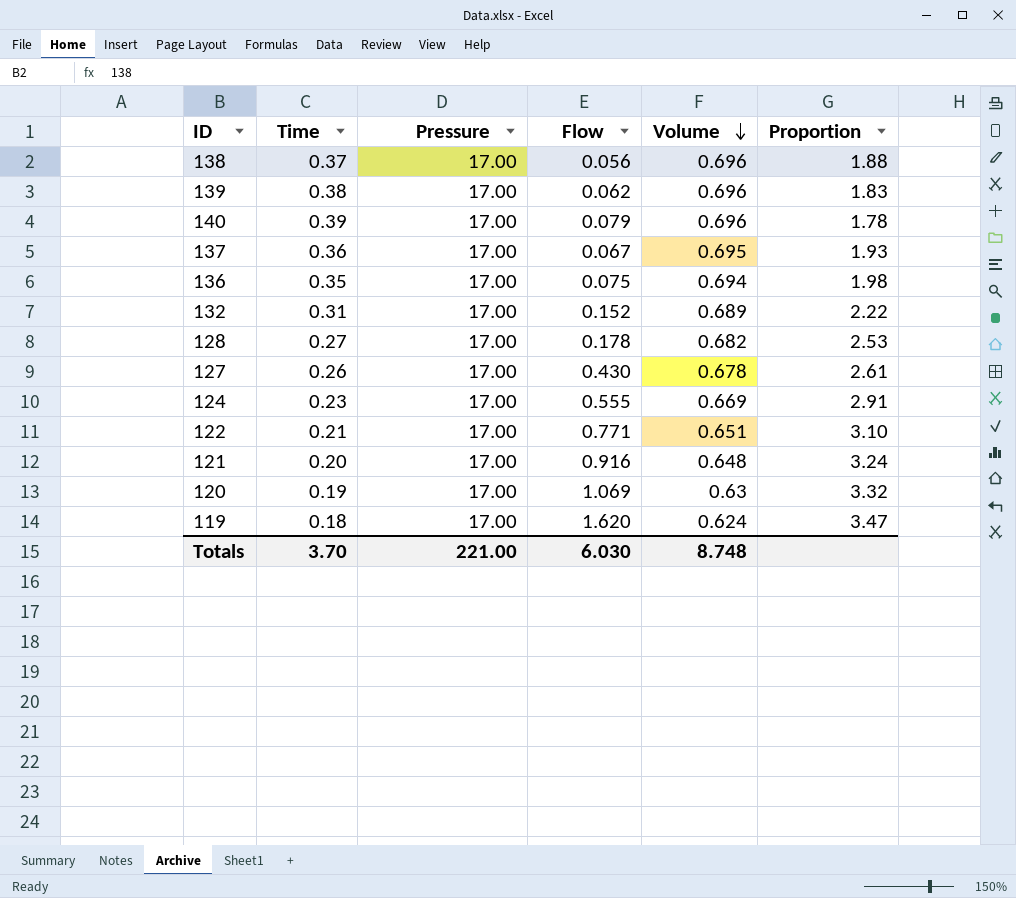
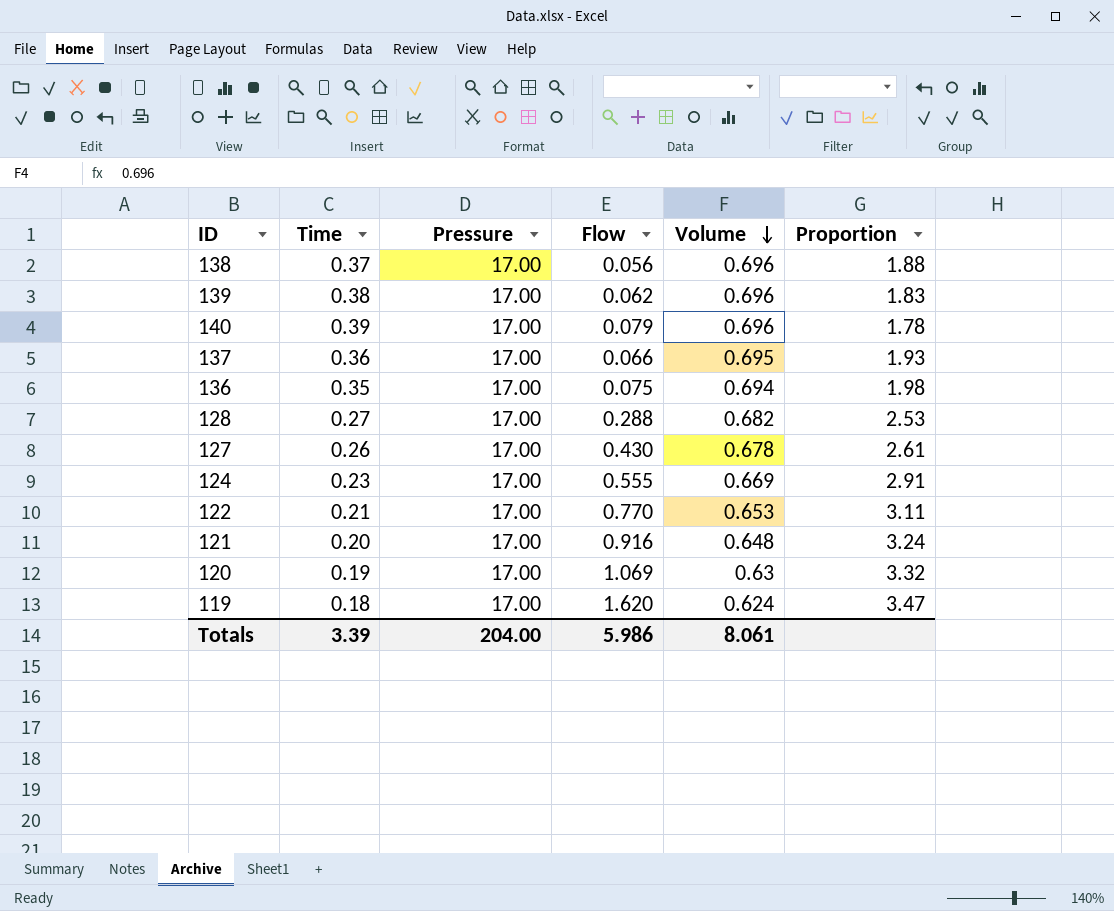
row 132: 0.31 | 17.00 | 0.152 | 0.689 | 2.22 -> none
137 | Flow: 0.067 -> 0.066
128 | Flow: 0.178 -> 0.288
122 | Flow: 0.771 -> 0.770
122 | Volume: 0.651 -> 0.653
122 | Proportion: 3.10 -> 3.11
Totals | Time: 3.70 -> 3.39
Totals | Pressure: 221.00 -> 204.00
Totals | Flow: 6.030 -> 5.986
Totals | Volume: 8.748 -> 8.061

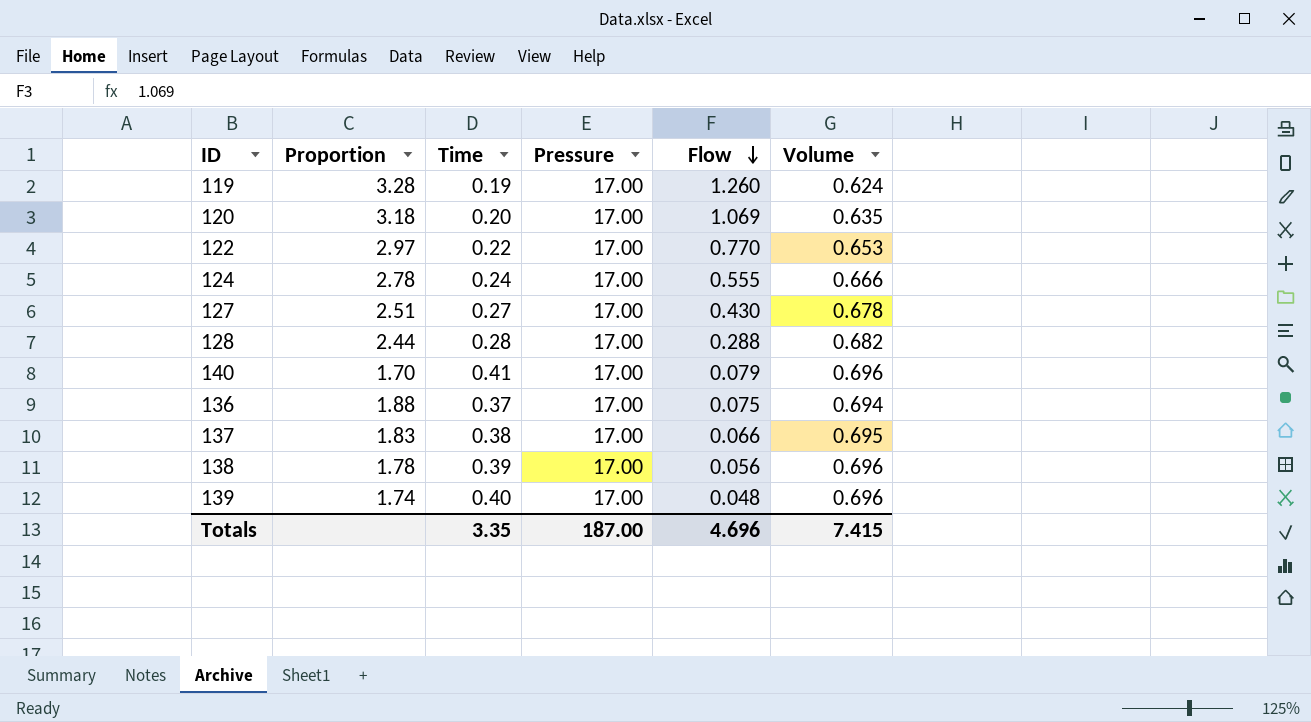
row order: Volume descending -> Flow descending
column Proportion | position: 6 -> 2
row 121: 0.20 | 17.00 | 0.916 | 0.648 | 3.24 -> none
119 | Proportion: 3.47 -> 3.28
119 | Time: 0.18 -> 0.19
119 | Flow: 1.620 -> 1.260
120 | Proportion: 3.32 -> 3.18
120 | Time: 0.19 -> 0.20
120 | Volume: 0.63 -> 0.635
122 | Proportion: 3.11 -> 2.97
122 | Time: 0.21 -> 0.22
124 | Proportion: 2.91 -> 2.78
124 | Time: 0.23 -> 0.24
124 | Volume: 0.669 -> 0.666
127 | Proportion: 2.61 -> 2.51
127 | Time: 0.26 -> 0.27
128 | Proportion: 2.53 -> 2.44
128 | Time: 0.27 -> 0.28
140 | Proportion: 1.78 -> 1.70
140 | Time: 0.39 -> 0.41
136 | Proportion: 1.98 -> 1.88
136 | Time: 0.35 -> 0.37
137 | Proportion: 1.93 -> 1.83
137 | Time: 0.36 -> 0.38
138 | Proportion: 1.88 -> 1.78
138 | Time: 0.37 -> 0.39
139 | Proportion: 1.83 -> 1.74
139 | Time: 0.38 -> 0.40
139 | Flow: 0.062 -> 0.048
Totals | Time: 3.39 -> 3.35
Totals | Pressure: 204.00 -> 187.00
Totals | Flow: 5.986 -> 4.696
Totals | Volume: 8.061 -> 7.415

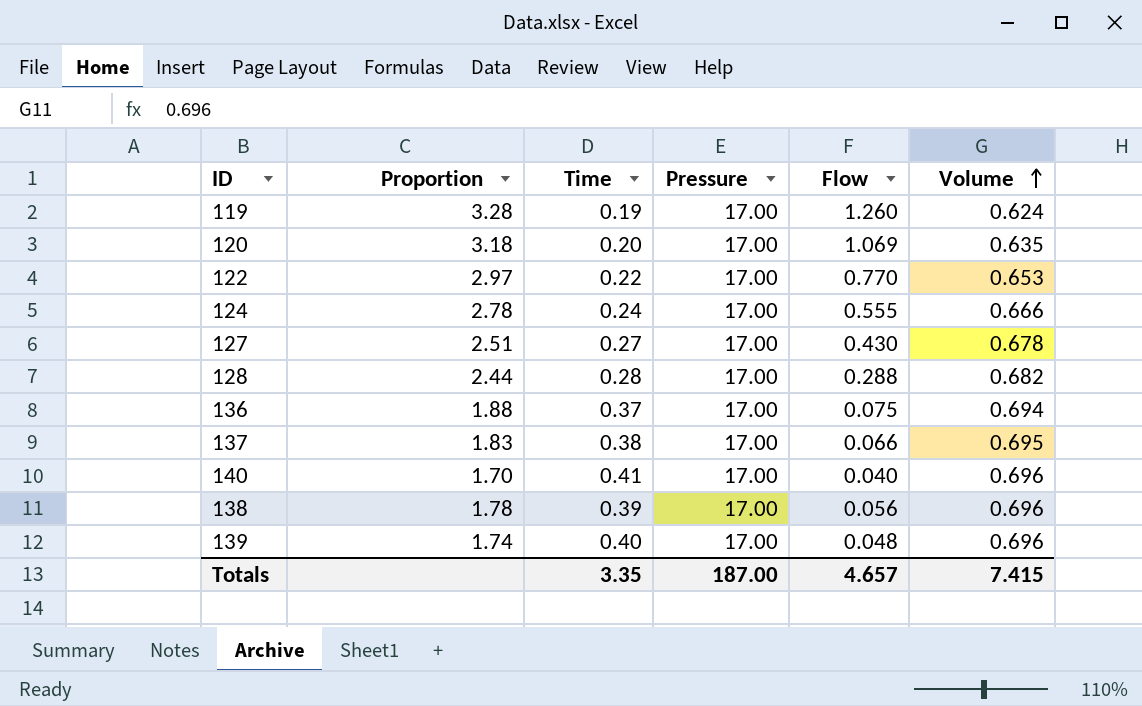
row order: Flow descending -> Volume ascending
140 | Flow: 0.079 -> 0.040
Totals | Flow: 4.696 -> 4.657

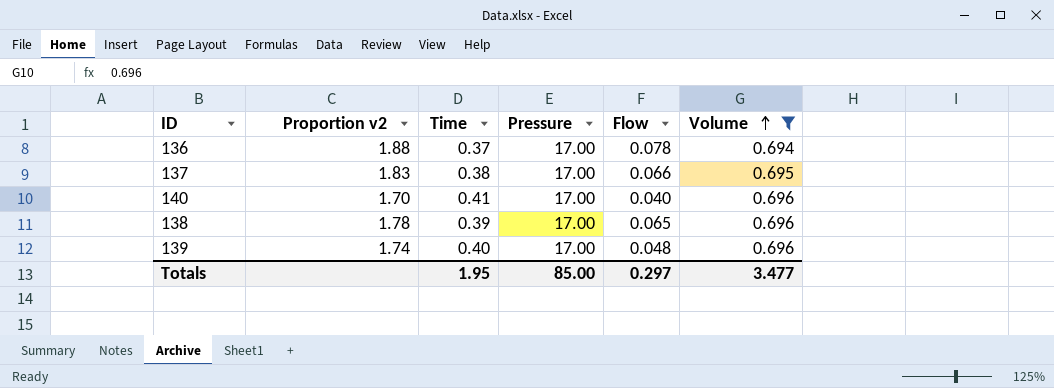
filter: none -> Volume >= 0.694
column name: Proportion -> Proportion v2
136 | Flow: 0.075 -> 0.078
138 | Flow: 0.056 -> 0.065
Totals | Time: 3.35 -> 1.95
Totals | Pressure: 187.00 -> 85.00
Totals | Flow: 4.657 -> 0.297
Totals | Volume: 7.415 -> 3.477

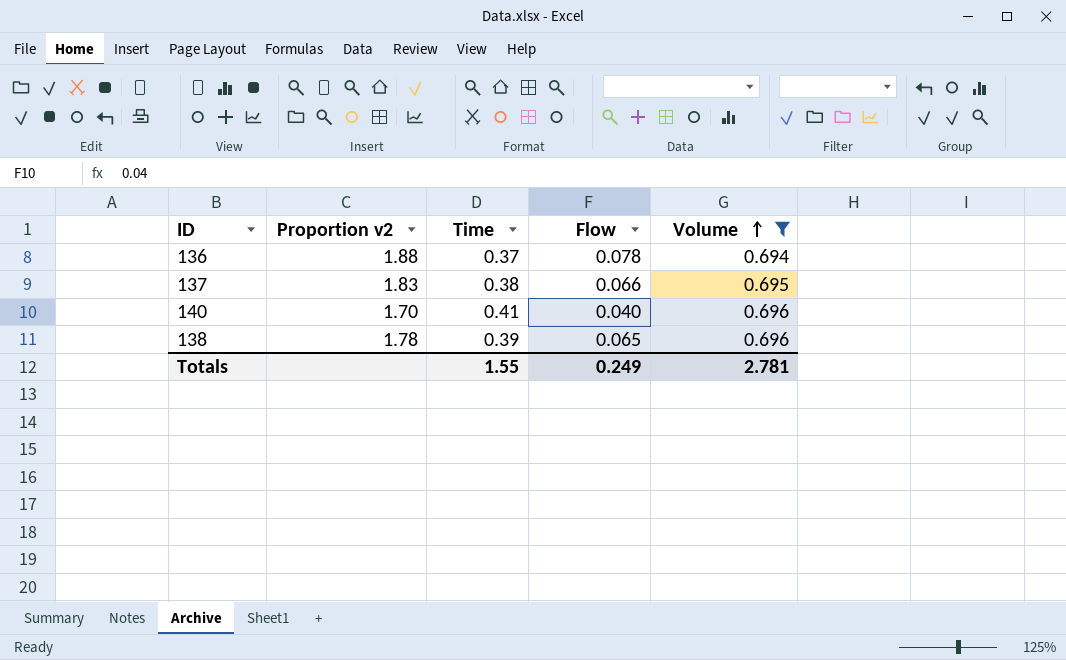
column Pressure | position: 4 -> none
row 139: 1.74 | 0.40 | 17.00 | 0.048 | 0.696 -> none
Totals | Time: 1.95 -> 1.55
Totals | Flow: 0.297 -> 0.249
Totals | Volume: 3.477 -> 2.781

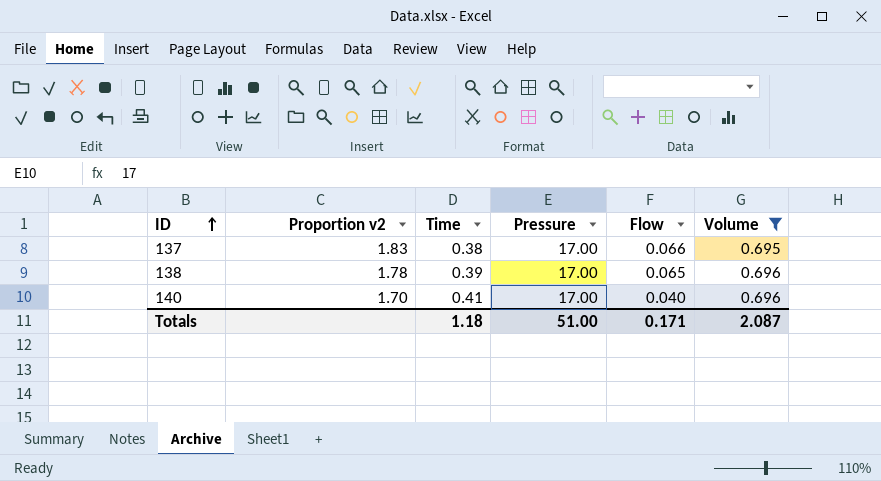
row order: Volume ascending -> ID ascending
column Pressure | position: none -> 4
row 136: 1.88 | 0.37 | 0.078 | 0.694 -> none
Totals | Time: 1.55 -> 1.18
Totals | Flow: 0.249 -> 0.171
Totals | Volume: 2.781 -> 2.087

